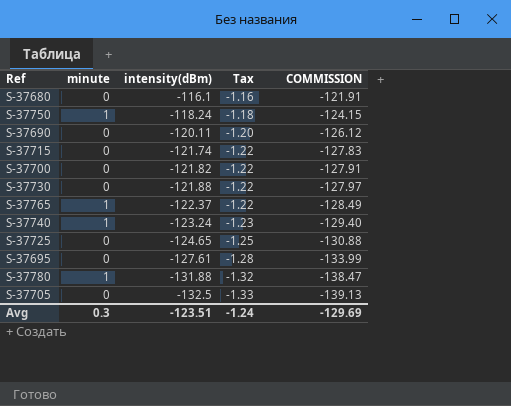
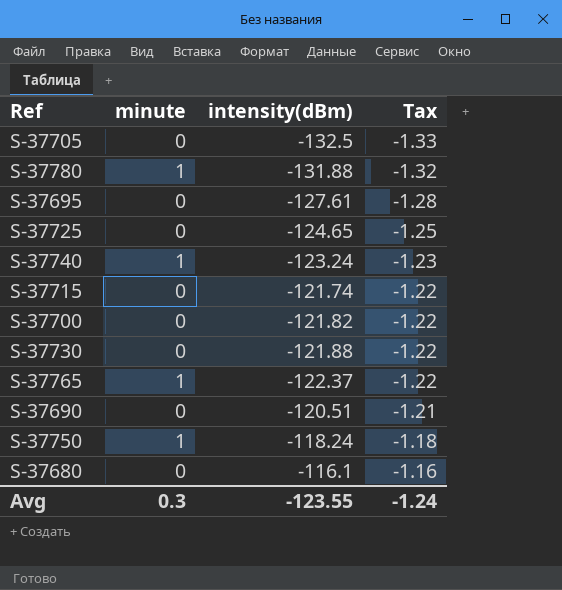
row order: intensity(dBm) descending -> Tax ascending
column COMMISSION | formula: [intensity(dBm)] * 1.05 -> none
S-37690 | intensity(dBm): -120.11 -> -120.51
S-37690 | Tax: -1.20 -> -1.21
Avg | intensity(dBm): -123.51 -> -123.55

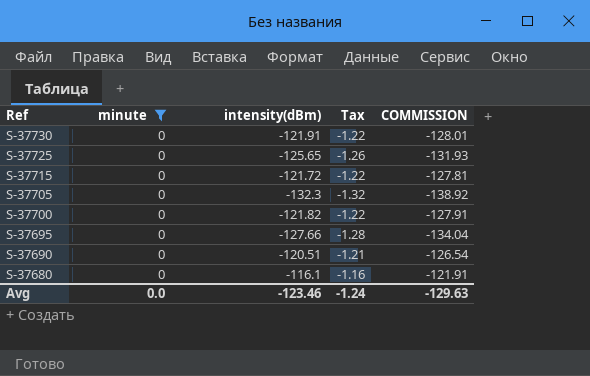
filter: none -> minute = 0
row order: Tax ascending -> Ref descending
column COMMISSION | formula: none -> [intensity(dBm)] * 1.05
S-37730 | intensity(dBm): -121.88 -> -121.91
S-37725 | intensity(dBm): -124.65 -> -125.65
S-37725 | Tax: -1.25 -> -1.26
S-37715 | intensity(dBm): -121.74 -> -121.72
S-37705 | intensity(dBm): -132.5 -> -132.3
S-37705 | Tax: -1.33 -> -1.32
S-37695 | intensity(dBm): -127.61 -> -127.66
Avg | minute: 0.3 -> 0.0
Avg | intensity(dBm): -123.55 -> -123.46

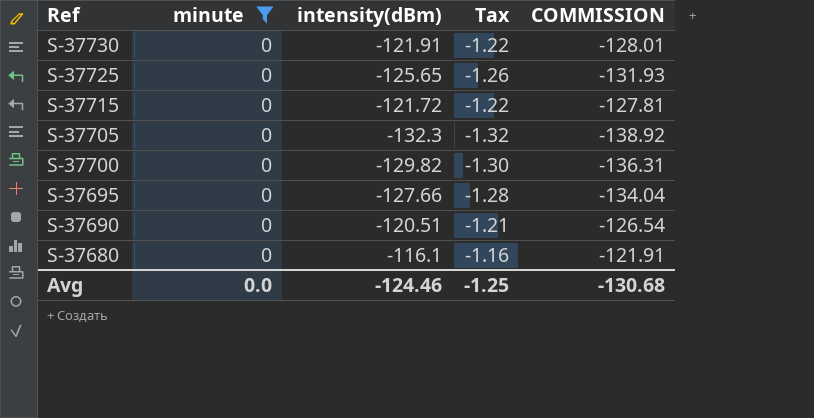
S-37700 | intensity(dBm): -121.82 -> -129.82
S-37700 | Tax: -1.22 -> -1.30
S-37700 | COMMISSION: -127.91 -> -136.31
Avg | intensity(dBm): -123.46 -> -124.46
Avg | Tax: -1.24 -> -1.25
Avg | COMMISSION: -129.63 -> -130.68

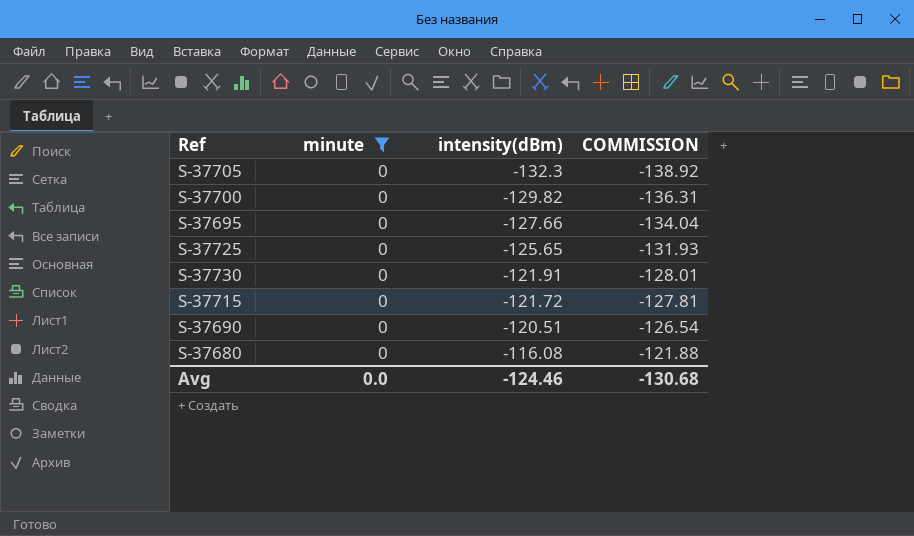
row order: Ref descending -> intensity(dBm) ascending
column Tax | formula: [intensity(dBm)] * 0.01 -> none
S-37680 | intensity(dBm): -116.1 -> -116.08
S-37680 | COMMISSION: -121.91 -> -121.88

